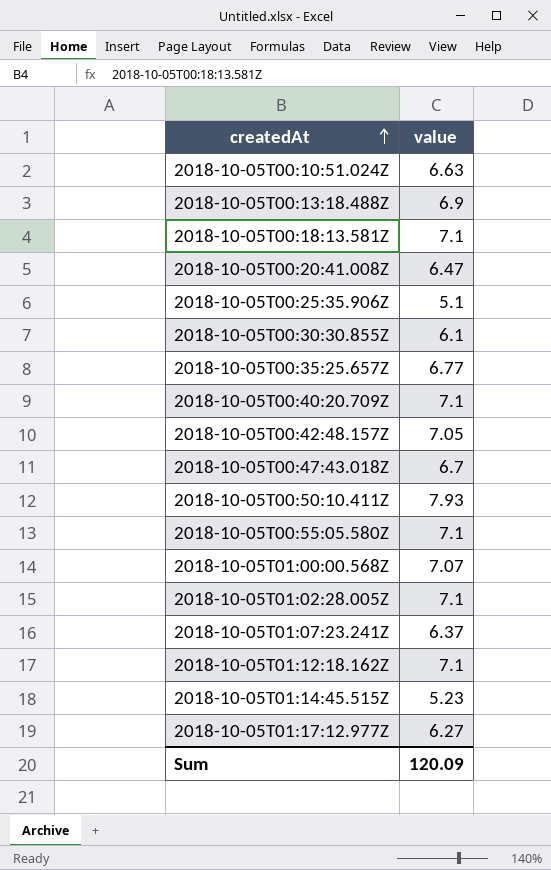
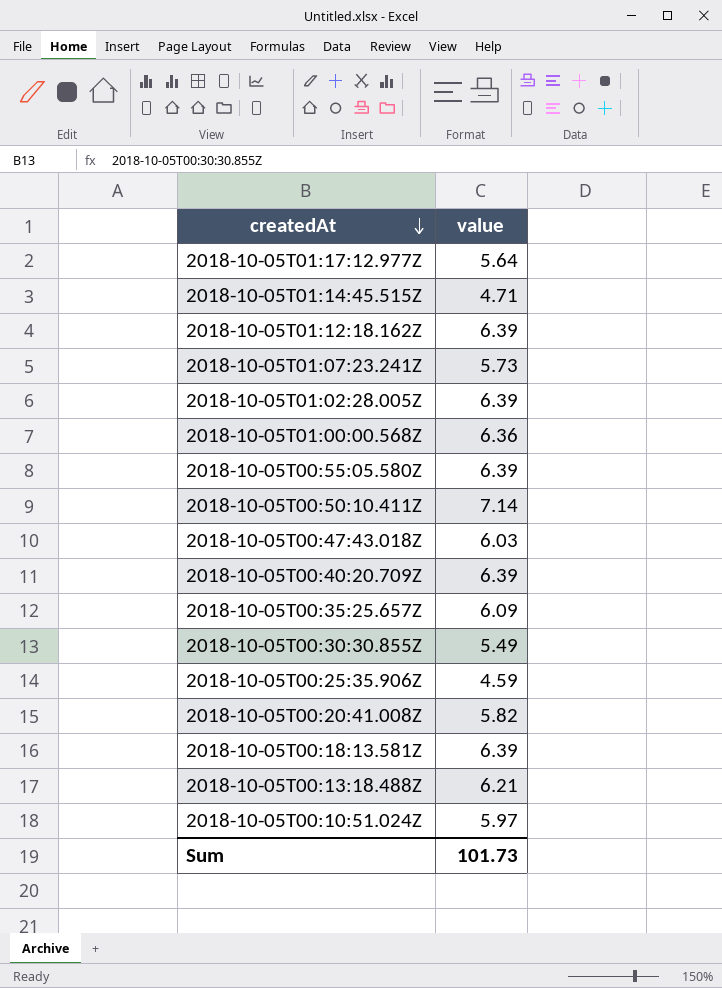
row order: createdAt ascending -> createdAt descending
row 2018-10-05T00:42:48.157Z: 7.05 -> none
2018-10-05T01:17:12.977Z | value: 6.27 -> 5.64
2018-10-05T01:14:45.515Z | value: 5.23 -> 4.71
2018-10-05T01:12:18.162Z | value: 7.1 -> 6.39
2018-10-05T01:07:23.241Z | value: 6.37 -> 5.73
2018-10-05T01:02:28.005Z | value: 7.1 -> 6.39
2018-10-05T01:00:00.568Z | value: 7.07 -> 6.36
2018-10-05T00:55:05.580Z | value: 7.1 -> 6.39
2018-10-05T00:50:10.411Z | value: 7.93 -> 7.14
2018-10-05T00:47:43.018Z | value: 6.7 -> 6.03
2018-10-05T00:40:20.709Z | value: 7.1 -> 6.39
2018-10-05T00:35:25.657Z | value: 6.77 -> 6.09
2018-10-05T00:30:30.855Z | value: 6.1 -> 5.49
2018-10-05T00:25:35.906Z | value: 5.1 -> 4.59
2018-10-05T00:20:41.008Z | value: 6.47 -> 5.82
2018-10-05T00:18:13.581Z | value: 7.1 -> 6.39
2018-10-05T00:13:18.488Z | value: 6.9 -> 6.21
2018-10-05T00:10:51.024Z | value: 6.63 -> 5.97
Sum | value: 120.09 -> 101.73

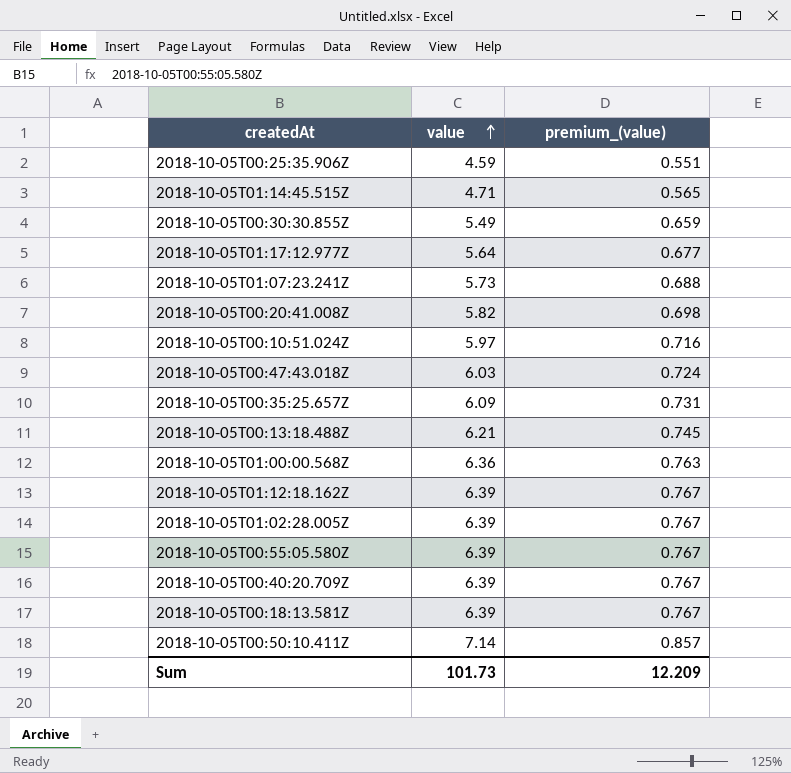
row order: createdAt descending -> value ascending
column premium_(value) | formula: none -> [value] * 0.12

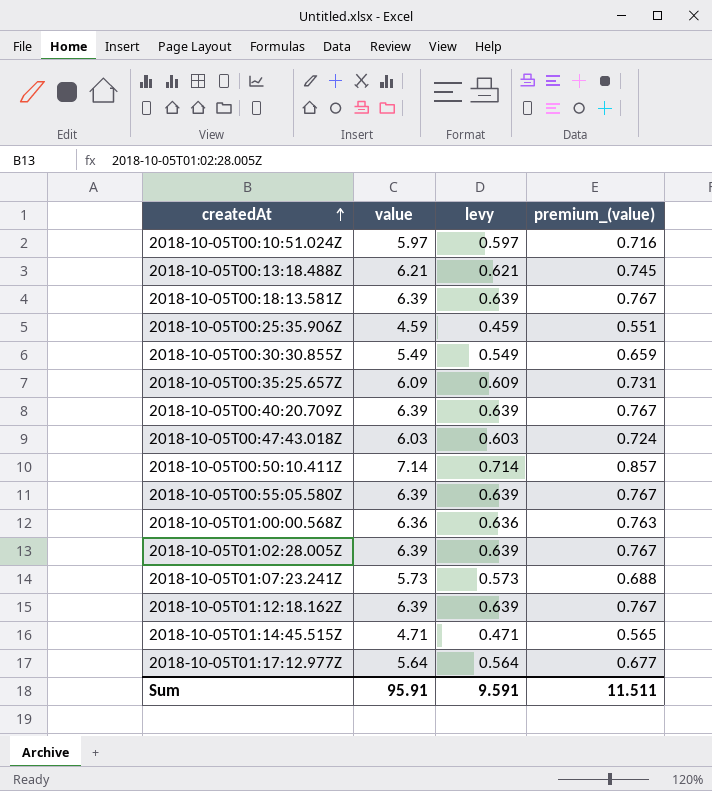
row order: value ascending -> createdAt ascending
column levy | formula: none -> [value] * 0.1
row 2018-10-05T00:20:41.008Z: 5.82 | 0.698 -> none
Sum | value: 101.73 -> 95.91
Sum | premium_(value): 12.209 -> 11.511

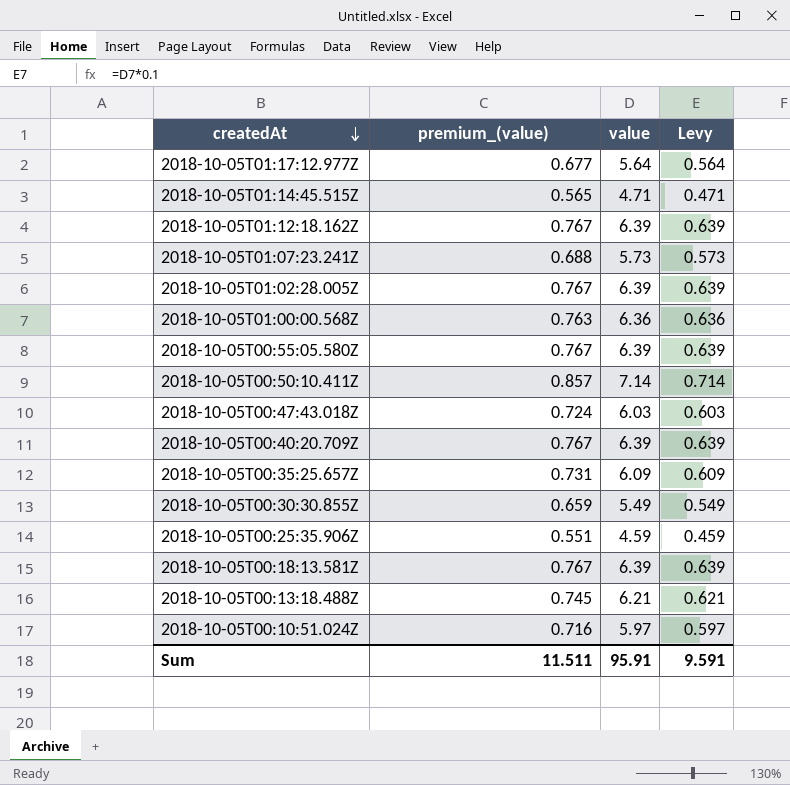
row order: createdAt ascending -> createdAt descending
column premium_(value) | position: 4 -> 2
column name: levy -> Levy

